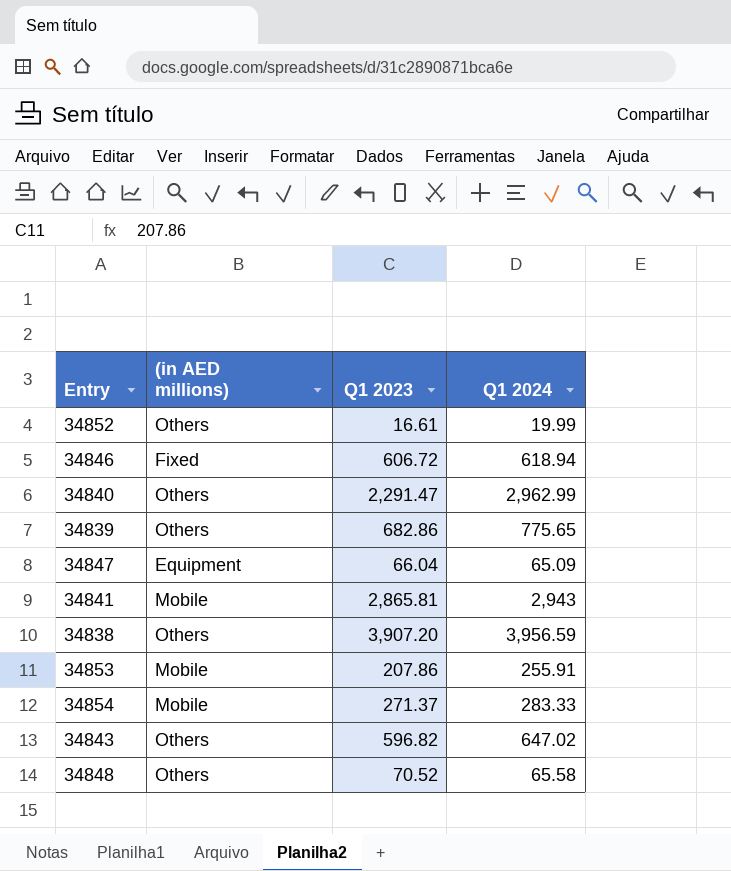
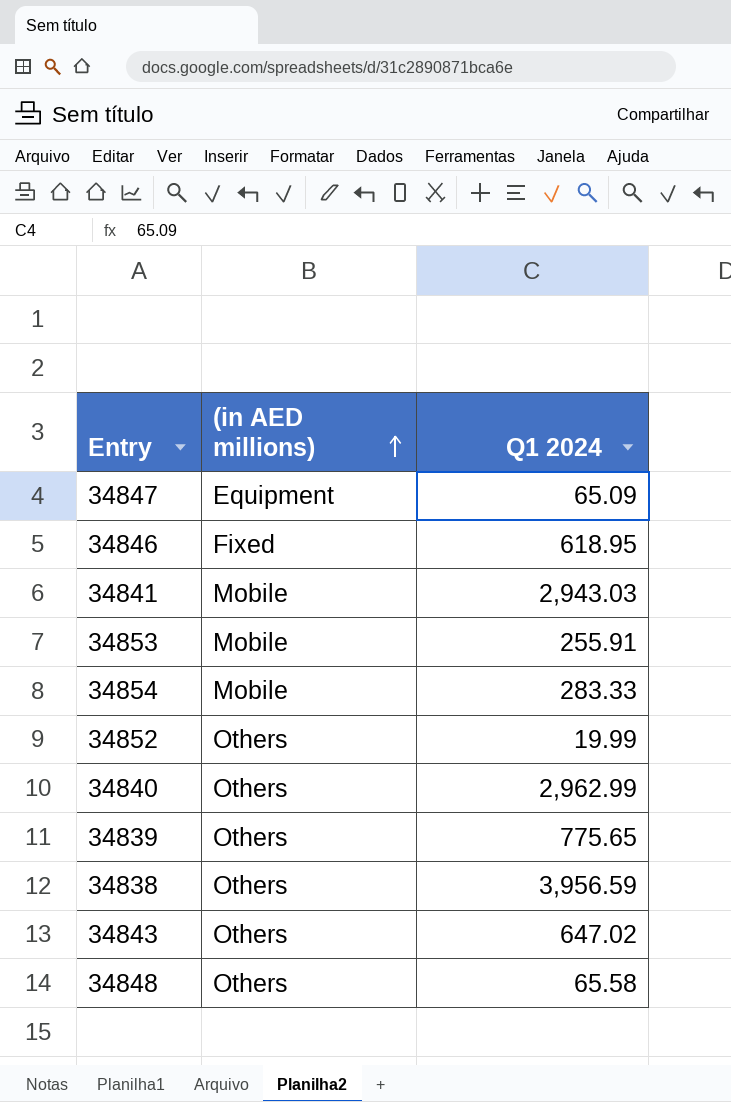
row order: none -> (in AED millions) ascending
column Q1 2023 | position: 3 -> none
34846 | Q1 2024: 618.94 -> 618.95
34841 | Q1 2024: 2,943 -> 2,943.03

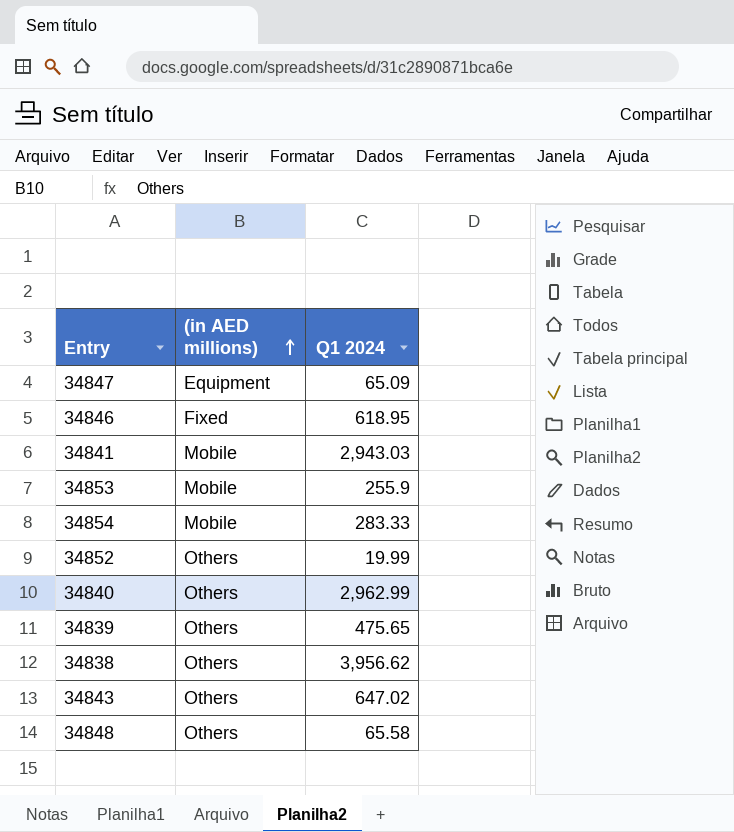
34853 | Q1 2024: 255.91 -> 255.9
34839 | Q1 2024: 775.65 -> 475.65
34838 | Q1 2024: 3,956.59 -> 3,956.62

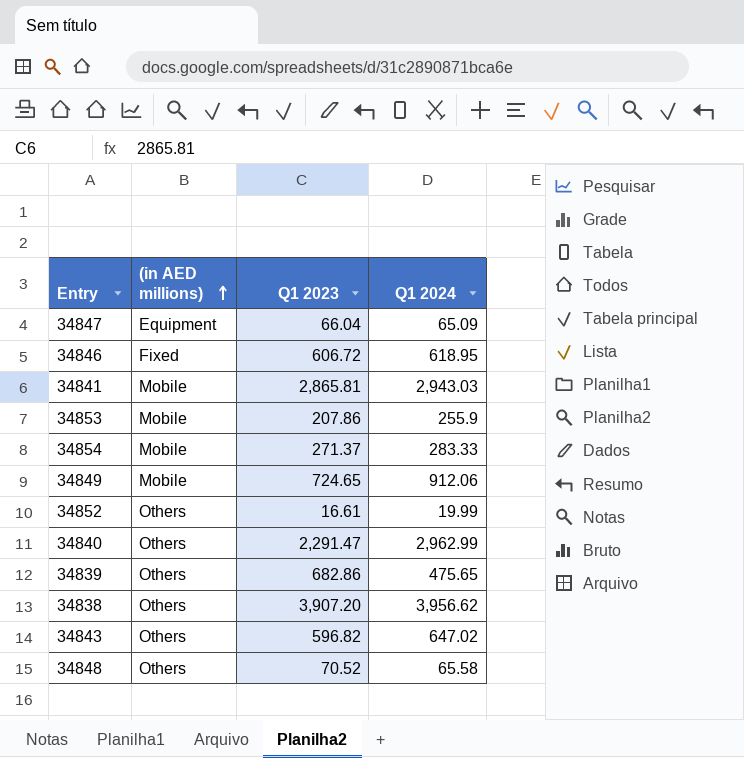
column Q1 2023 | position: none -> 3
row 34849: none -> Mobile | 724.65 | 912.06

